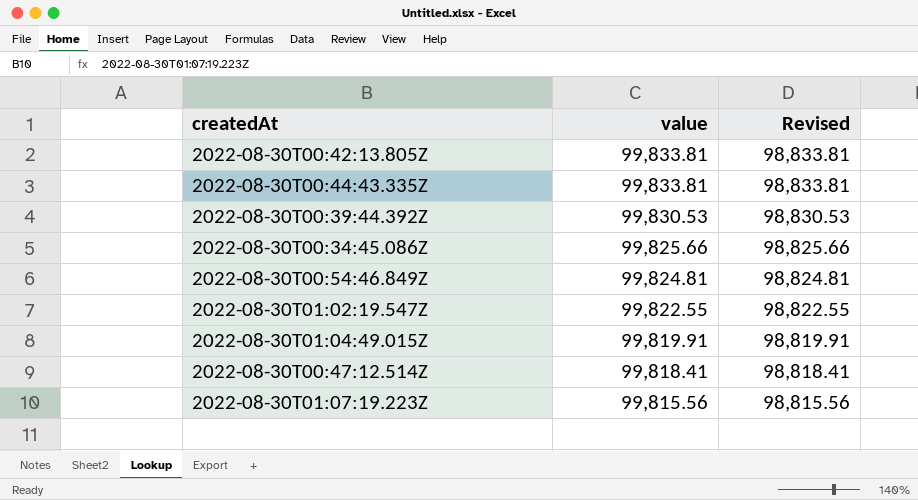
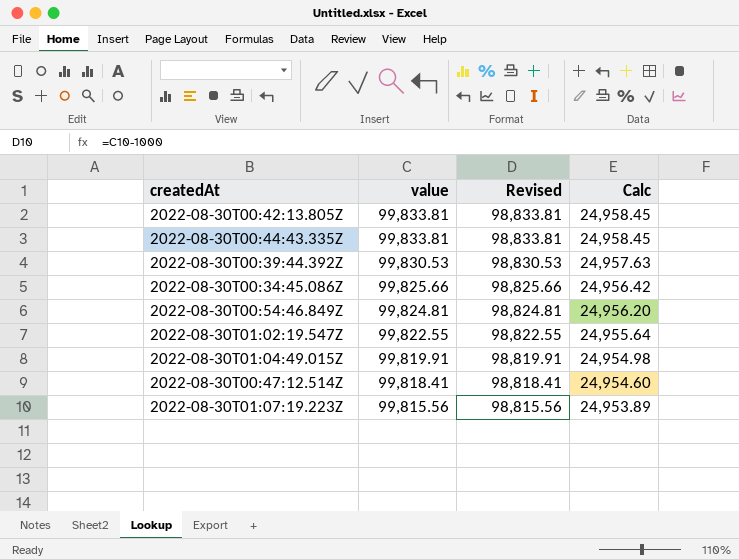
column Calc | formula: none -> [value] * 0.25

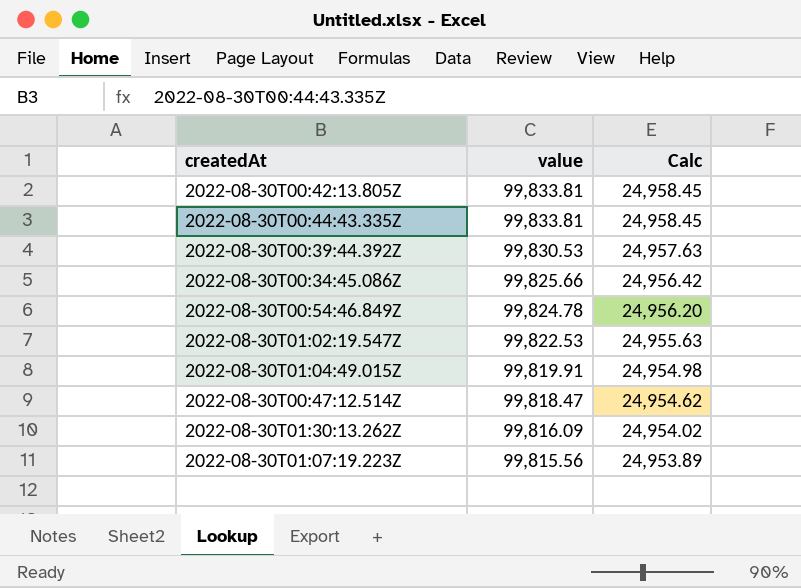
column Revised | formula: [value] - 1000 -> none
2022-08-30T00:54:46.849Z | value: 99,824.81 -> 99,824.78
2022-08-30T01:02:19.547Z | value: 99,822.55 -> 99,822.53
2022-08-30T01:02:19.547Z | Calc: 24,955.64 -> 24,955.63
2022-08-30T00:47:12.514Z | value: 99,818.41 -> 99,818.47
2022-08-30T00:47:12.514Z | Calc: 24,954.60 -> 24,954.62
row 2022-08-30T01:30:13.262Z: none -> 99,816.09 | 24,954.02

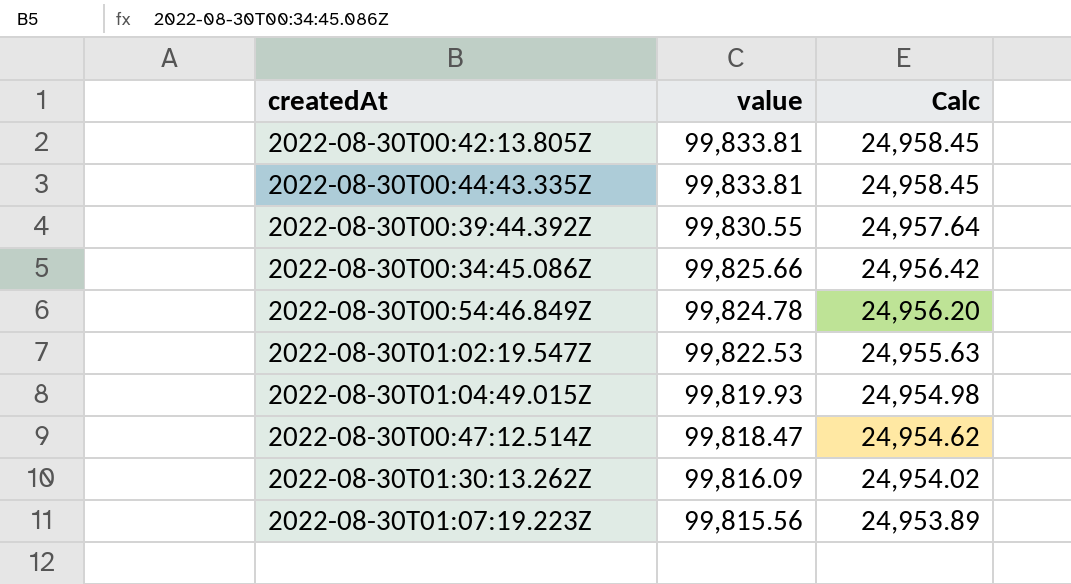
2022-08-30T00:39:44.392Z | value: 99,830.53 -> 99,830.55
2022-08-30T00:39:44.392Z | Calc: 24,957.63 -> 24,957.64
2022-08-30T01:04:49.015Z | value: 99,819.91 -> 99,819.93

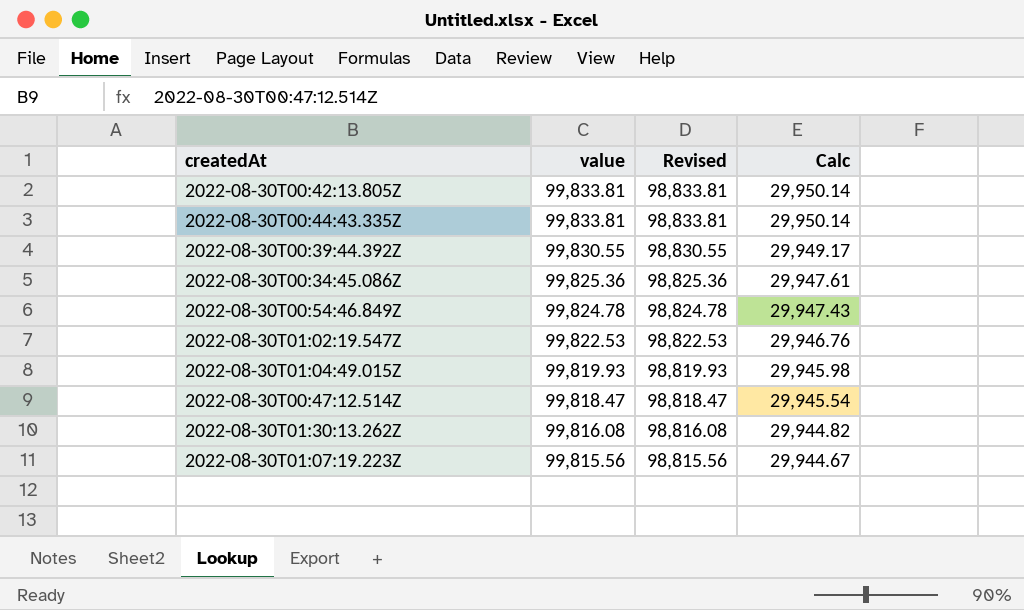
column Revised | formula: none -> [value] - 1000
column Calc | formula: [value] * 0.25 -> [value] * 0.3
2022-08-30T00:34:45.086Z | value: 99,825.66 -> 99,825.36
2022-08-30T01:30:13.262Z | value: 99,816.09 -> 99,816.08

